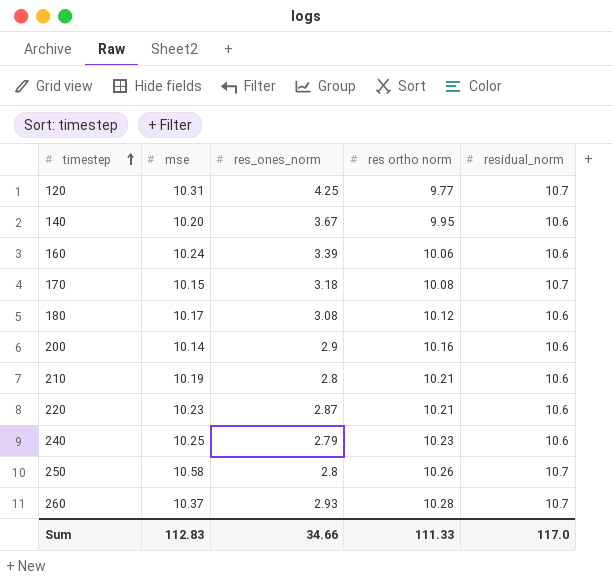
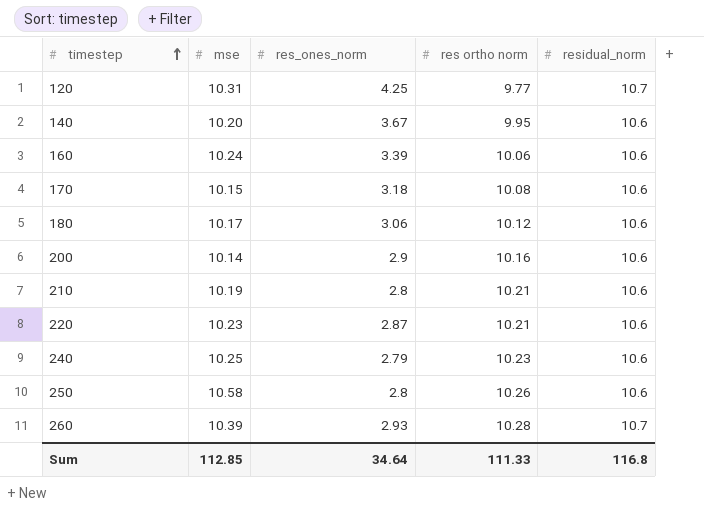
170 | residual_norm: 10.7 -> 10.6
180 | res_ones_norm: 3.08 -> 3.06
250 | residual_norm: 10.7 -> 10.6
260 | mse: 10.37 -> 10.39
Sum | mse: 112.83 -> 112.85
Sum | res_ones_norm: 34.66 -> 34.64
Sum | residual_norm: 117.0 -> 116.8

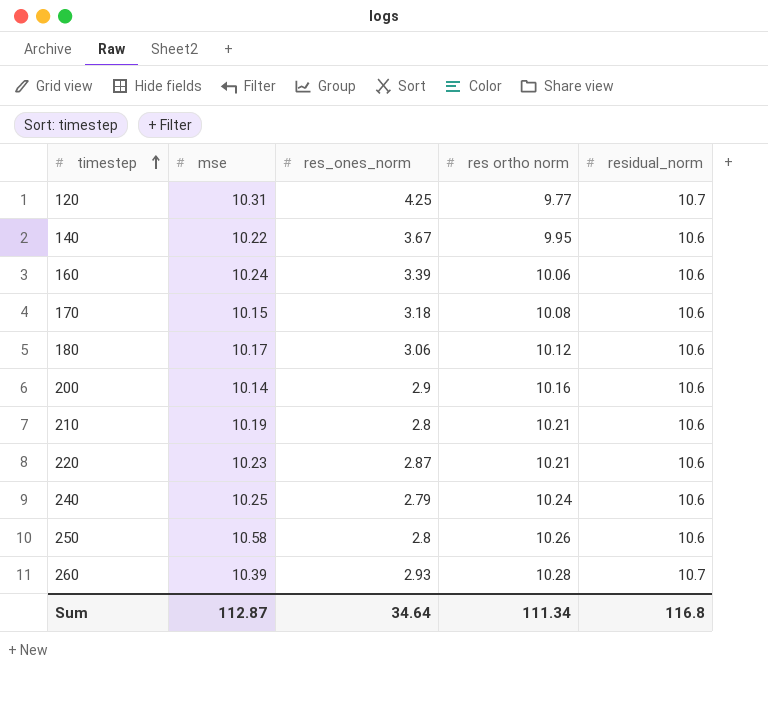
140 | mse: 10.20 -> 10.22
240 | res ortho norm: 10.23 -> 10.24
Sum | mse: 112.85 -> 112.87
Sum | res ortho norm: 111.33 -> 111.34

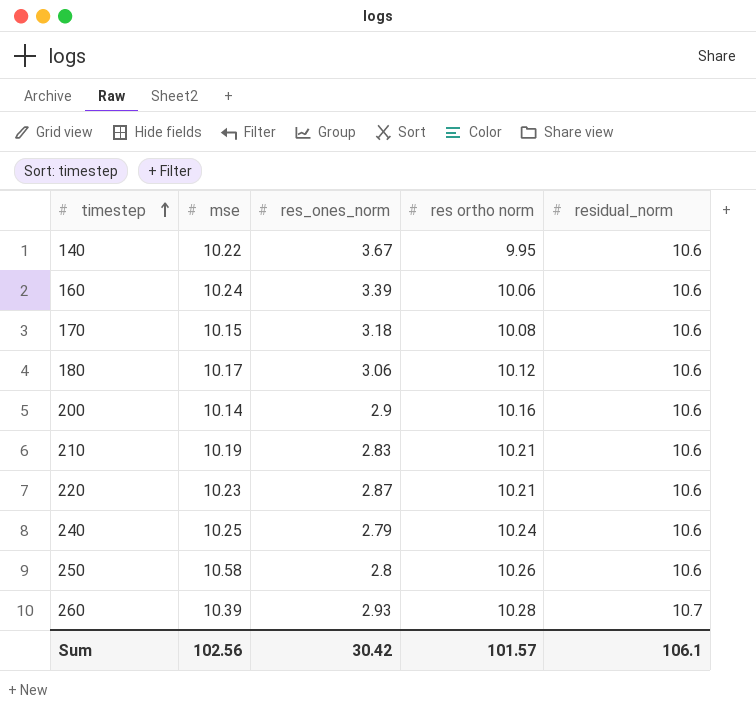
row 120: 10.31 | 4.25 | 9.77 | 10.7 -> none
210 | res_ones_norm: 2.8 -> 2.83
Sum | mse: 112.87 -> 102.56
Sum | res_ones_norm: 34.64 -> 30.42
Sum | res ortho norm: 111.34 -> 101.57
Sum | residual_norm: 116.8 -> 106.1

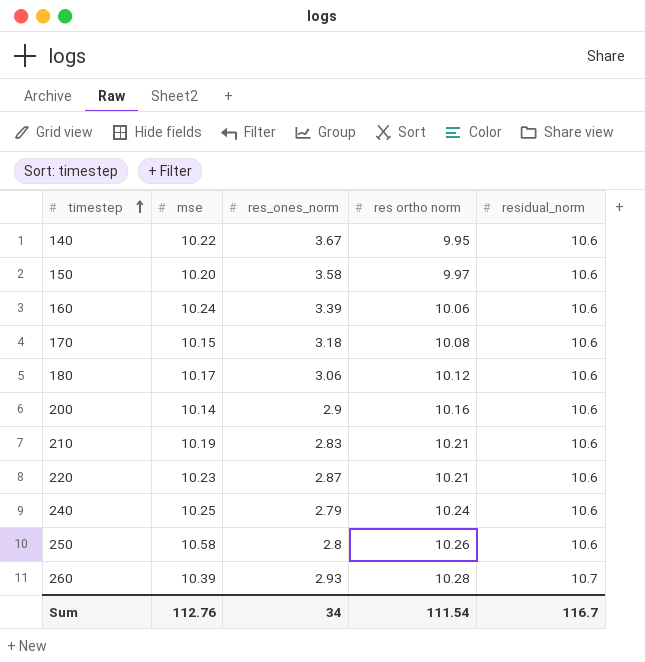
row 150: none -> 10.20 | 3.58 | 9.97 | 10.6
Sum | mse: 102.56 -> 112.76
Sum | res_ones_norm: 30.42 -> 34
Sum | res ortho norm: 101.57 -> 111.54
Sum | residual_norm: 106.1 -> 116.7

